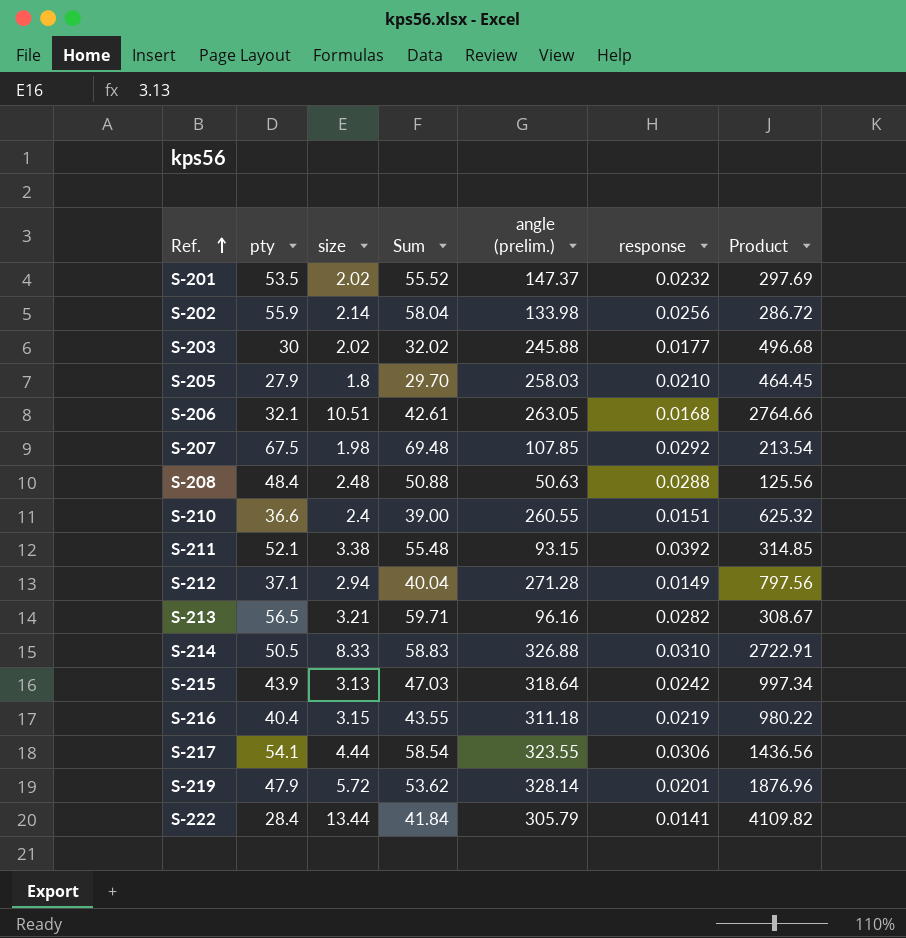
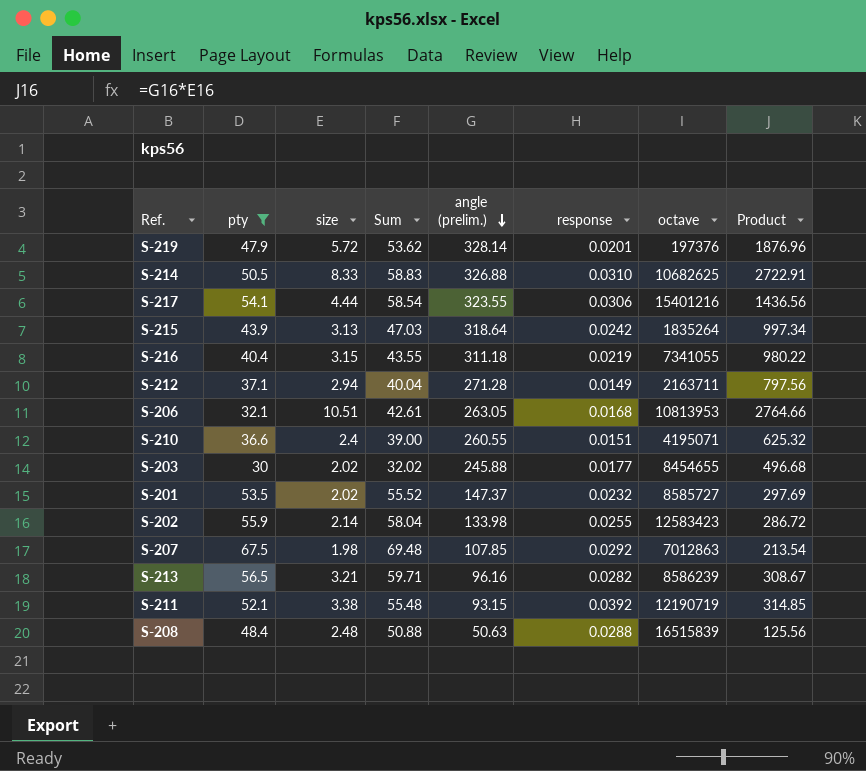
filter: none -> pty >= 30
row order: Ref. ascending -> angle (prelim.) descending
column octave | position: none -> 7
S-202 | response: 0.0256 -> 0.0255

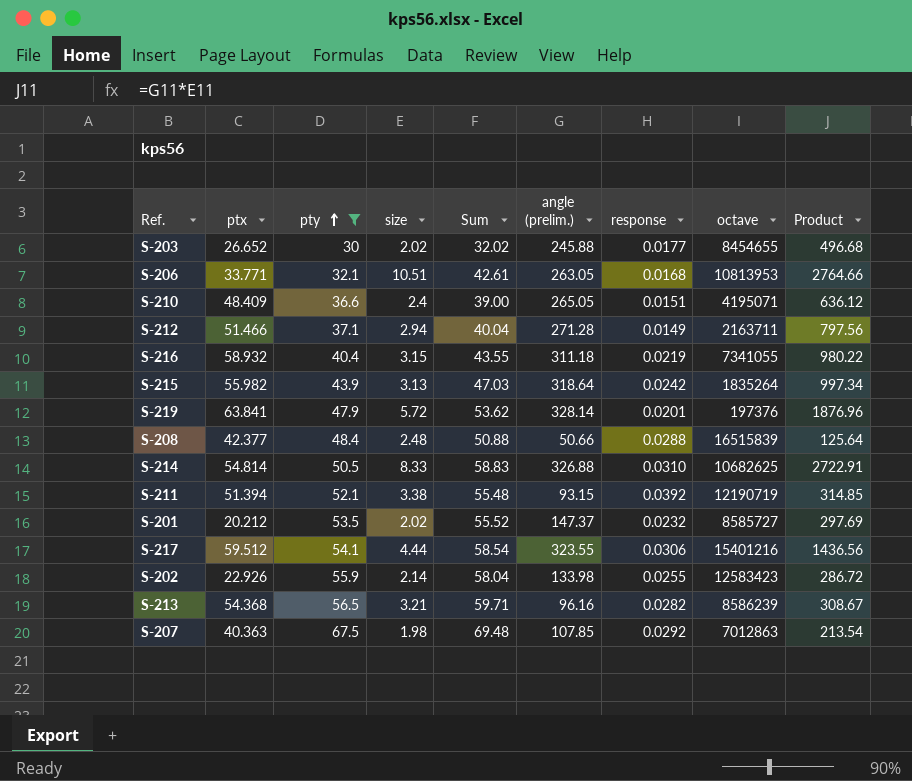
row order: angle (prelim.) descending -> pty ascending
column ptx | position: none -> 2
S-210 | angle (prelim.): 260.55 -> 265.05
S-210 | Product: 625.32 -> 636.12
S-208 | angle (prelim.): 50.63 -> 50.66
S-208 | Product: 125.56 -> 125.64

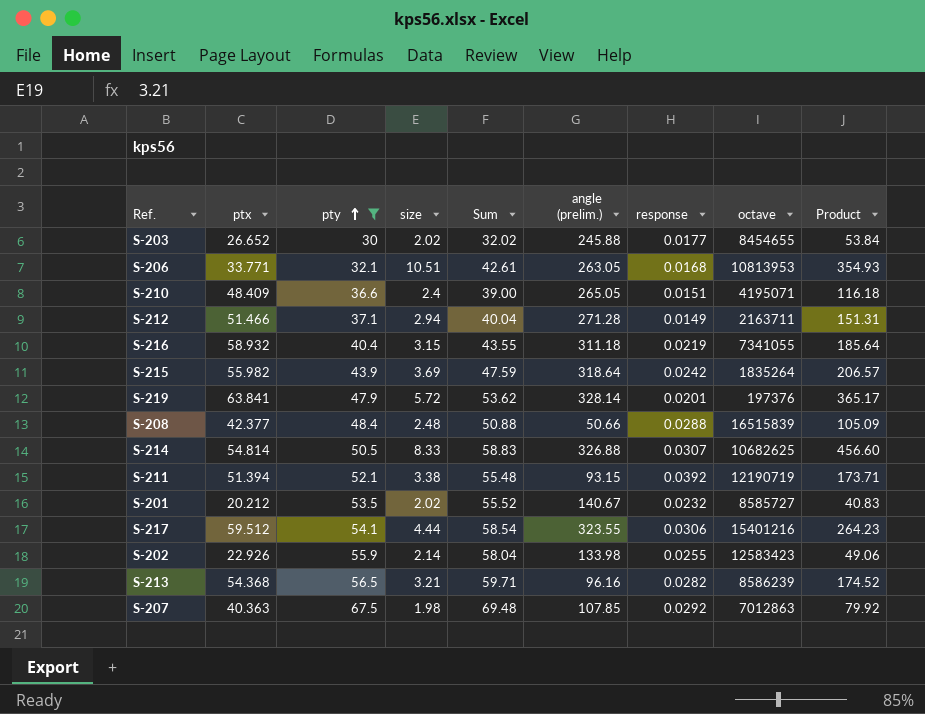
column Product | formula: [size] * [angle (prelim.)] -> [ptx] * [size]
S-215 | size: 3.13 -> 3.69
S-215 | Sum: 47.03 -> 47.59
S-214 | response: 0.0310 -> 0.0307
S-201 | angle (prelim.): 147.37 -> 140.67

